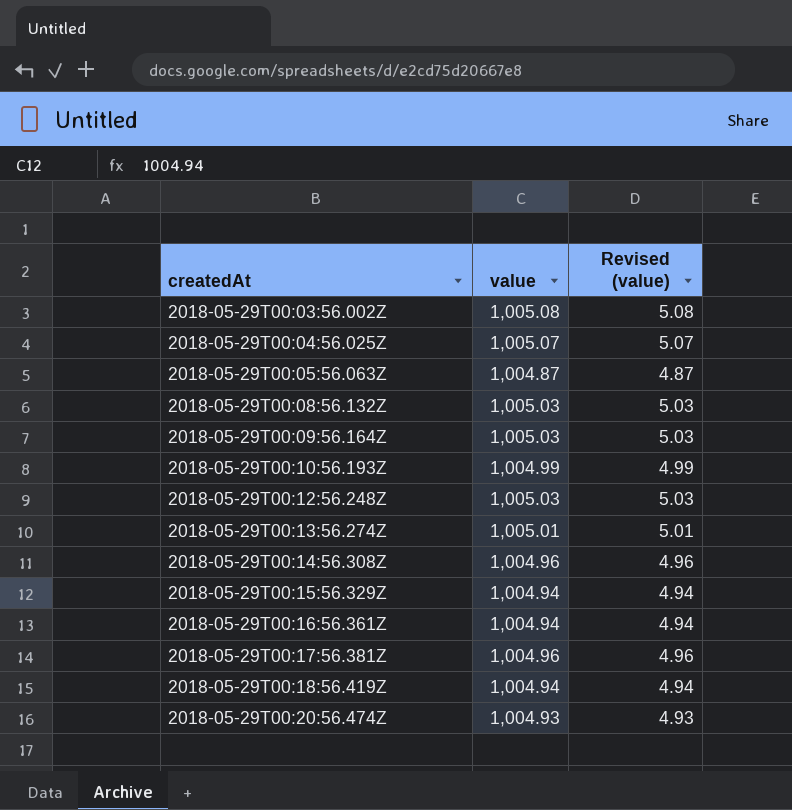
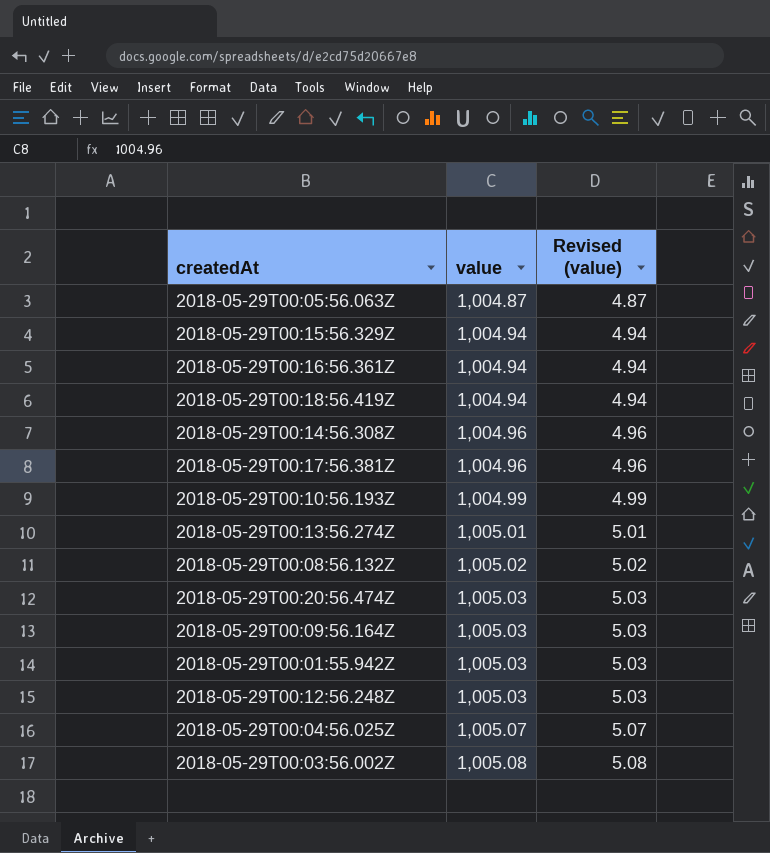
row order: createdAt ascending -> value ascending
2018-05-29T00:08:56.132Z | value: 1,005.03 -> 1,005.02
2018-05-29T00:08:56.132Z | Revised (value): 5.03 -> 5.02
2018-05-29T00:20:56.474Z | value: 1,004.93 -> 1,005.03
2018-05-29T00:20:56.474Z | Revised (value): 4.93 -> 5.03
row 2018-05-29T00:01:55.942Z: none -> 1,005.03 | 5.03

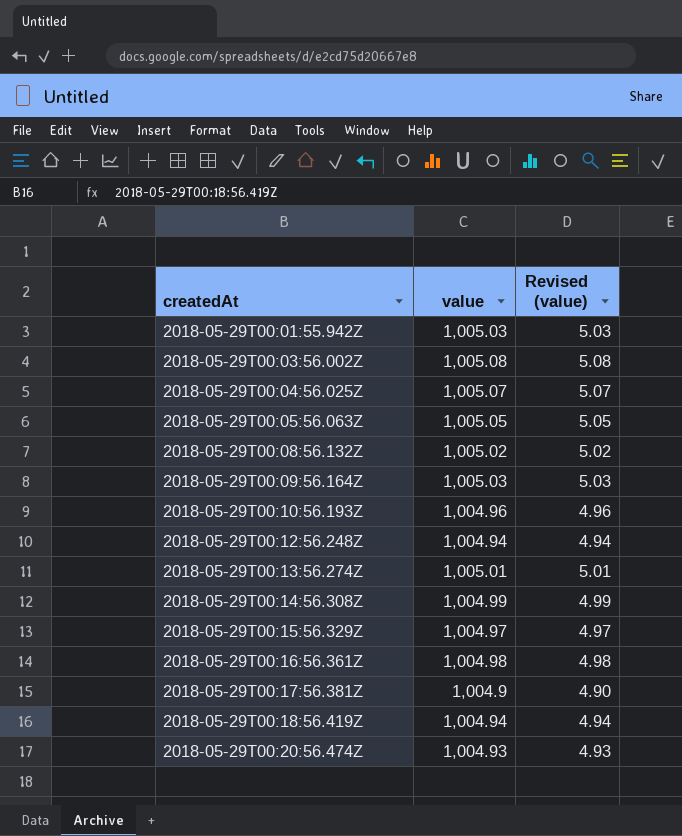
row order: value ascending -> createdAt ascending
2018-05-29T00:05:56.063Z | value: 1,004.87 -> 1,005.05
2018-05-29T00:05:56.063Z | Revised (value): 4.87 -> 5.05
2018-05-29T00:10:56.193Z | value: 1,004.99 -> 1,004.96
2018-05-29T00:10:56.193Z | Revised (value): 4.99 -> 4.96
2018-05-29T00:12:56.248Z | value: 1,005.03 -> 1,004.94
2018-05-29T00:12:56.248Z | Revised (value): 5.03 -> 4.94
2018-05-29T00:14:56.308Z | value: 1,004.96 -> 1,004.99
2018-05-29T00:14:56.308Z | Revised (value): 4.96 -> 4.99
2018-05-29T00:15:56.329Z | value: 1,004.94 -> 1,004.97
2018-05-29T00:15:56.329Z | Revised (value): 4.94 -> 4.97
2018-05-29T00:16:56.361Z | value: 1,004.94 -> 1,004.98
2018-05-29T00:16:56.361Z | Revised (value): 4.94 -> 4.98
2018-05-29T00:17:56.381Z | value: 1,004.96 -> 1,004.9
2018-05-29T00:17:56.381Z | Revised (value): 4.96 -> 4.90
2018-05-29T00:20:56.474Z | value: 1,005.03 -> 1,004.93
2018-05-29T00:20:56.474Z | Revised (value): 5.03 -> 4.93

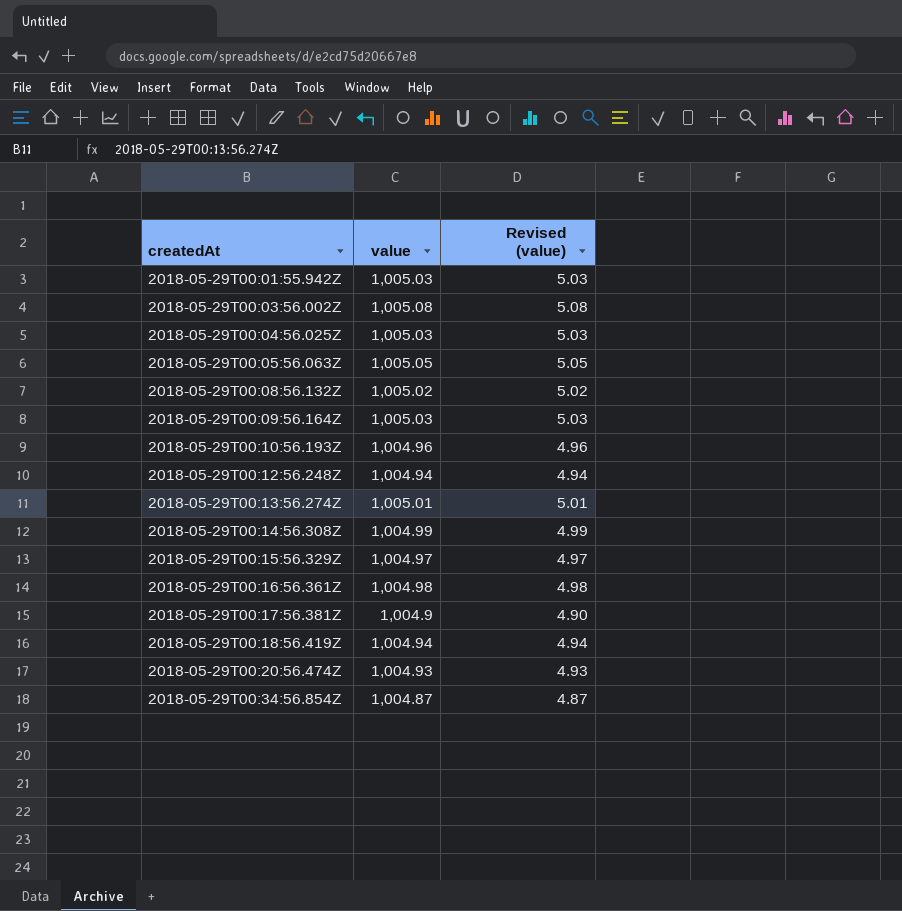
2018-05-29T00:04:56.025Z | value: 1,005.07 -> 1,005.03
2018-05-29T00:04:56.025Z | Revised (value): 5.07 -> 5.03
row 2018-05-29T00:34:56.854Z: none -> 1,004.87 | 4.87

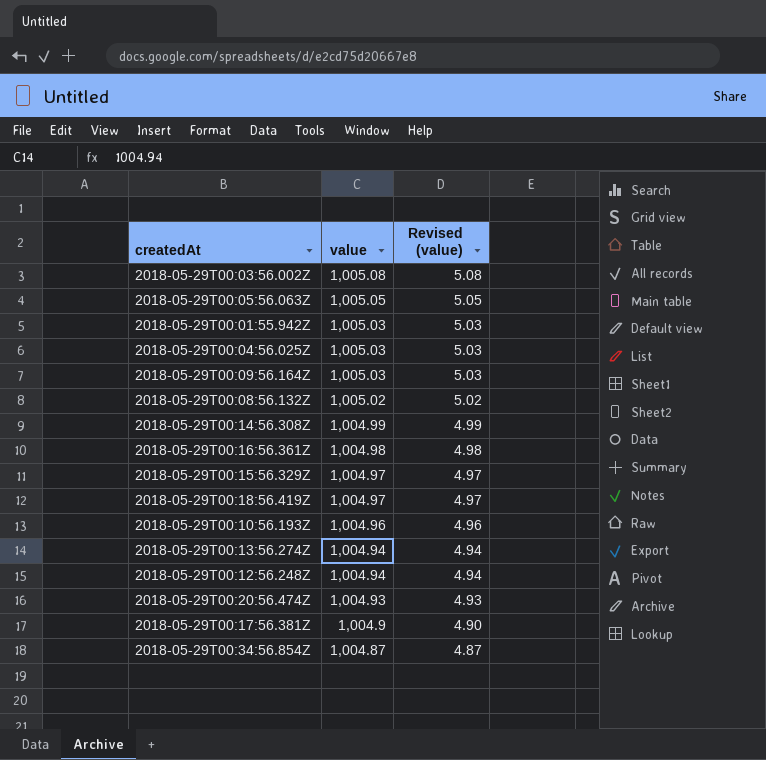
row order: createdAt ascending -> value descending
2018-05-29T00:18:56.419Z | value: 1,004.94 -> 1,004.97
2018-05-29T00:18:56.419Z | Revised (value): 4.94 -> 4.97
2018-05-29T00:13:56.274Z | value: 1,005.01 -> 1,004.94
2018-05-29T00:13:56.274Z | Revised (value): 5.01 -> 4.94

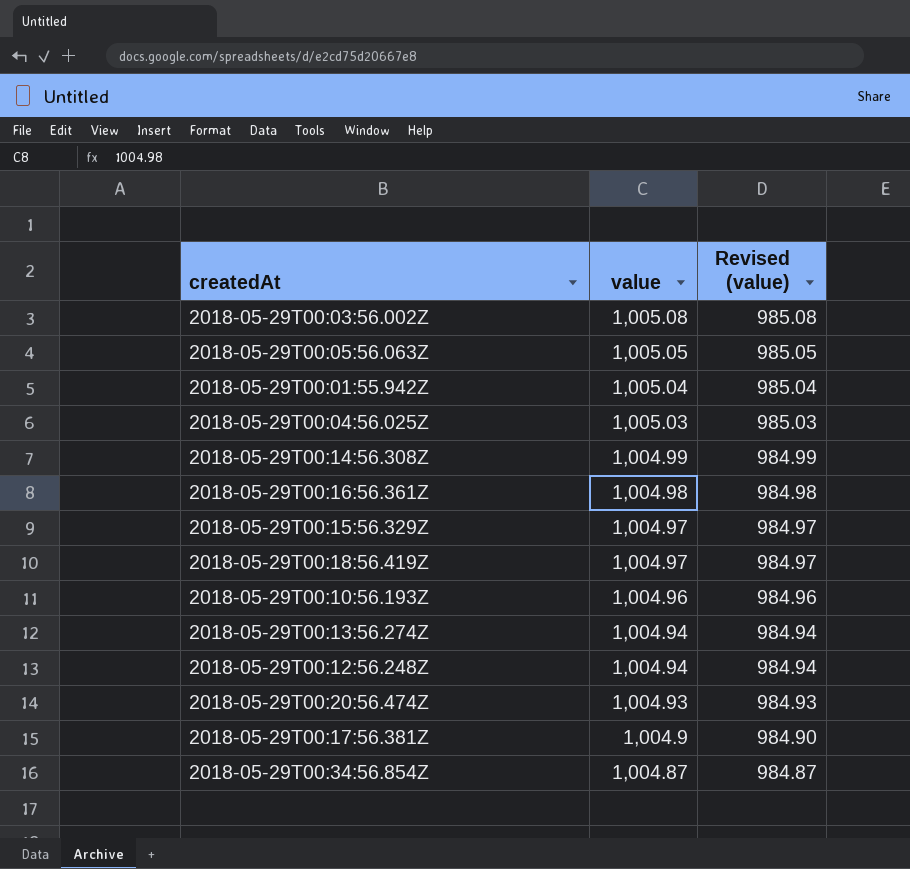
column Revised (value) | formula: [value] - 1000 -> [value] - 20
row 2018-05-29T00:09:56.164Z: 1,005.03 | 5.03 -> none
row 2018-05-29T00:08:56.132Z: 1,005.02 | 5.02 -> none
2018-05-29T00:01:55.942Z | value: 1,005.03 -> 1,005.04

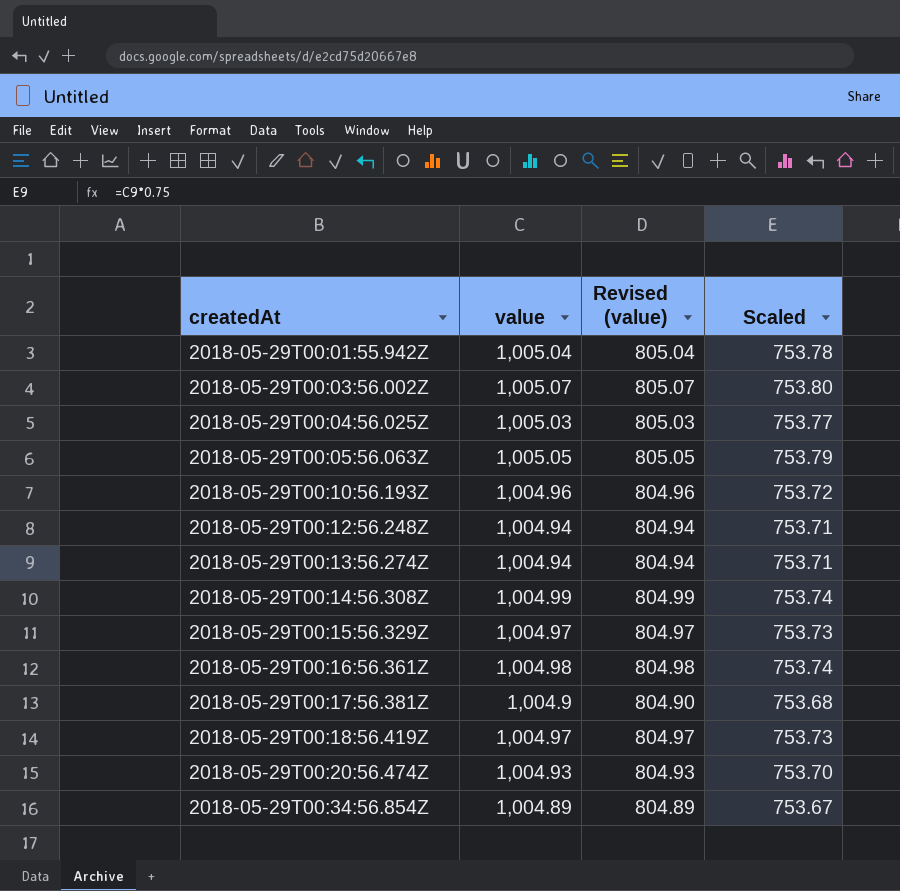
row order: value descending -> createdAt ascending
column Revised (value) | formula: [value] - 20 -> [value] - 200
column Scaled | formula: none -> [value] * 0.75
2018-05-29T00:03:56.002Z | value: 1,005.08 -> 1,005.07
2018-05-29T00:34:56.854Z | value: 1,004.87 -> 1,004.89

